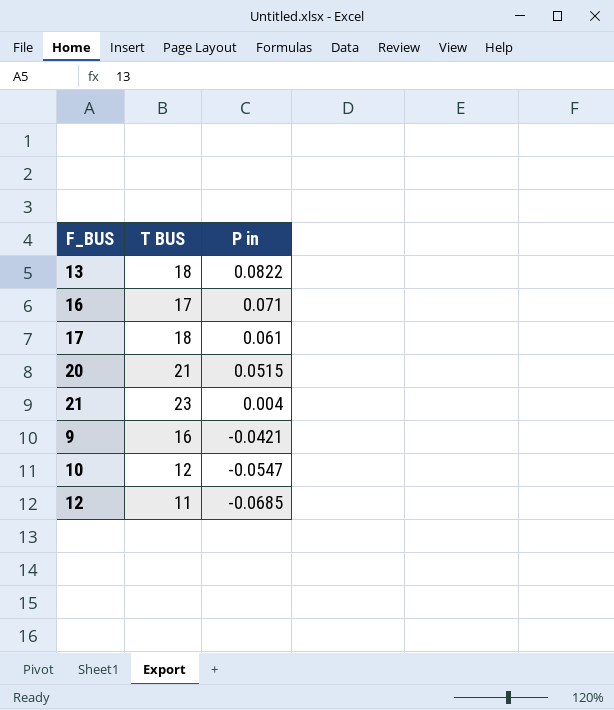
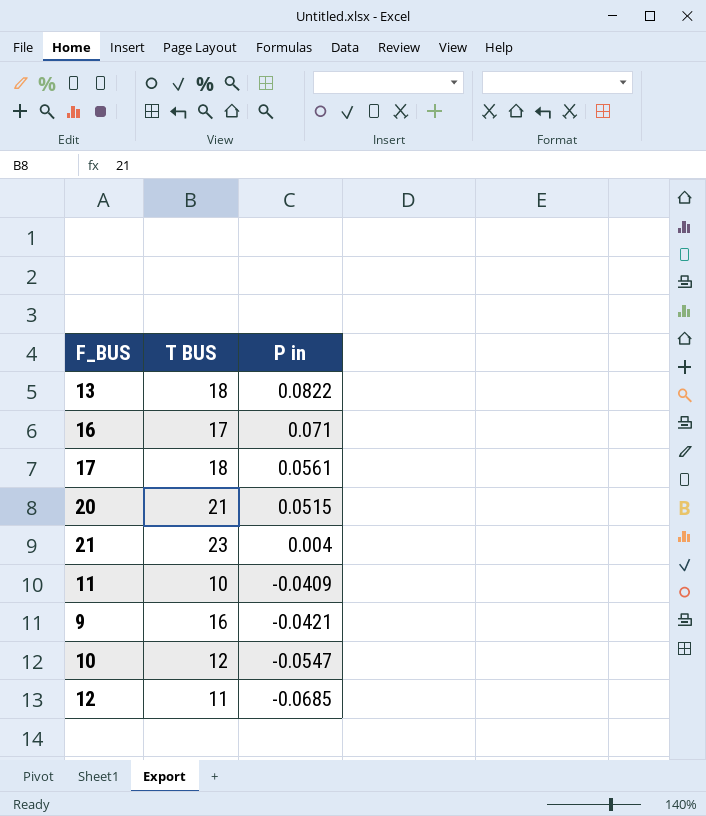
17 | P in: 0.061 -> 0.0561
row 11: none -> 10 | -0.0409

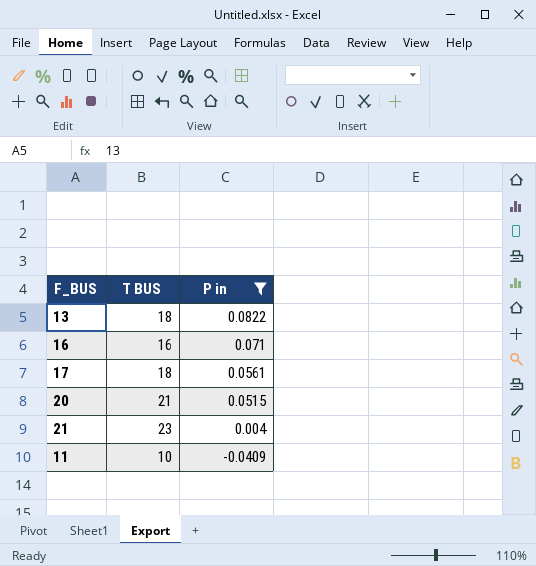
filter: none -> P in >= -0.0409
16 | T BUS: 17 -> 16

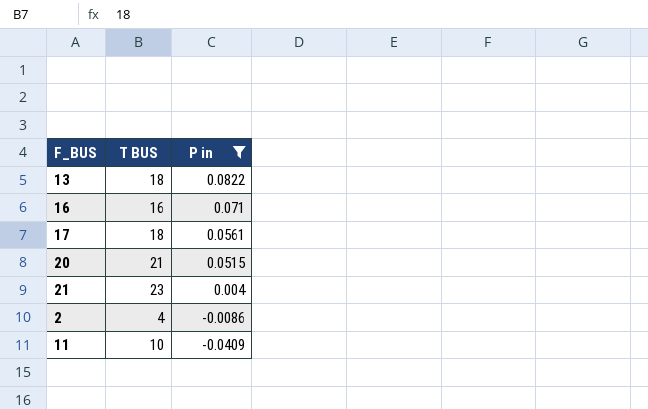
row 2: none -> 4 | -0.0086

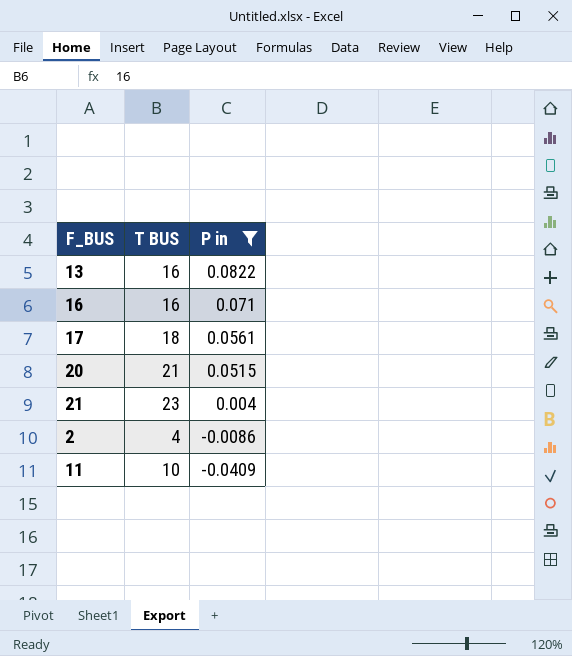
13 | T BUS: 18 -> 16

